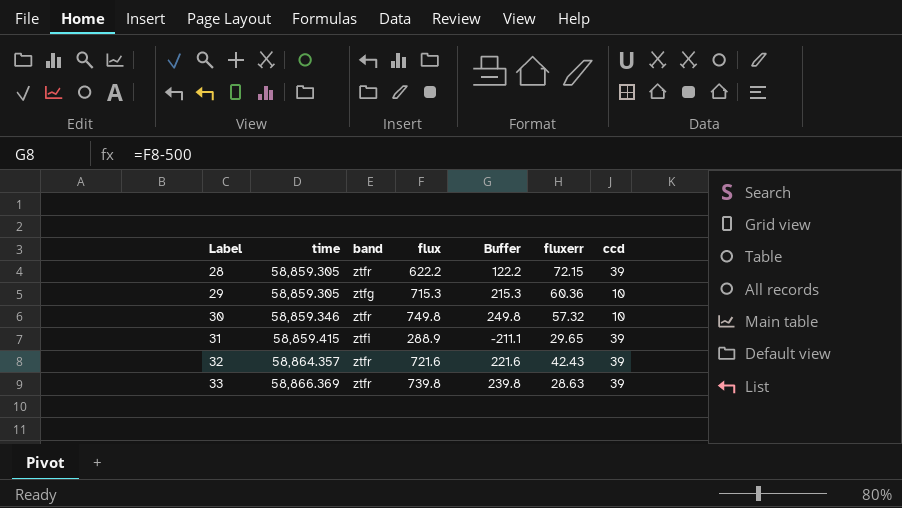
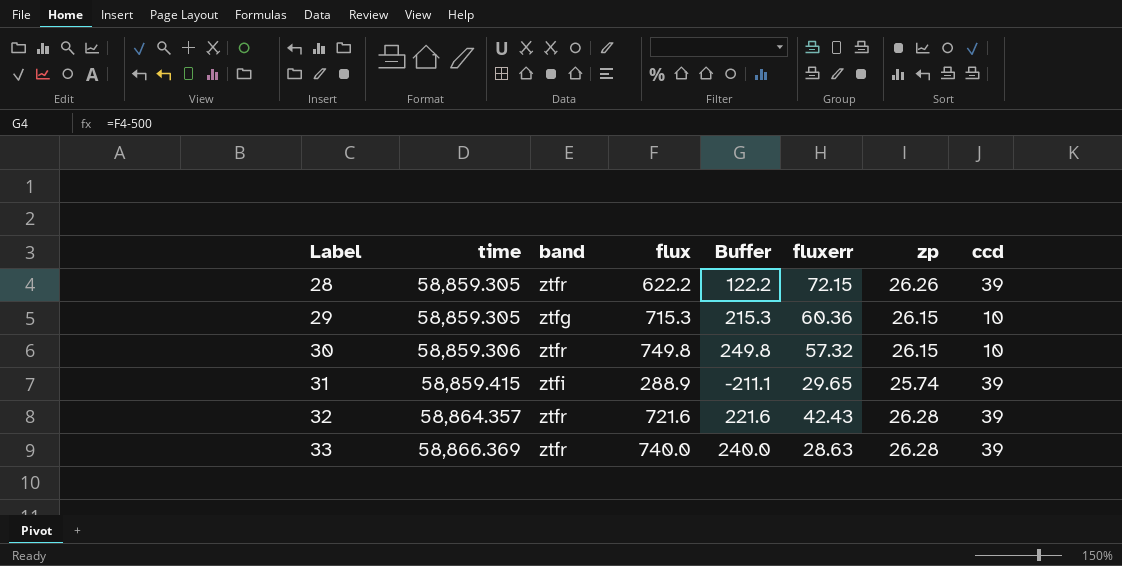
column zp | position: none -> 7
30 | time: 58,859.346 -> 58,859.306
33 | flux: 739.8 -> 740.0
33 | Buffer: 239.8 -> 240.0

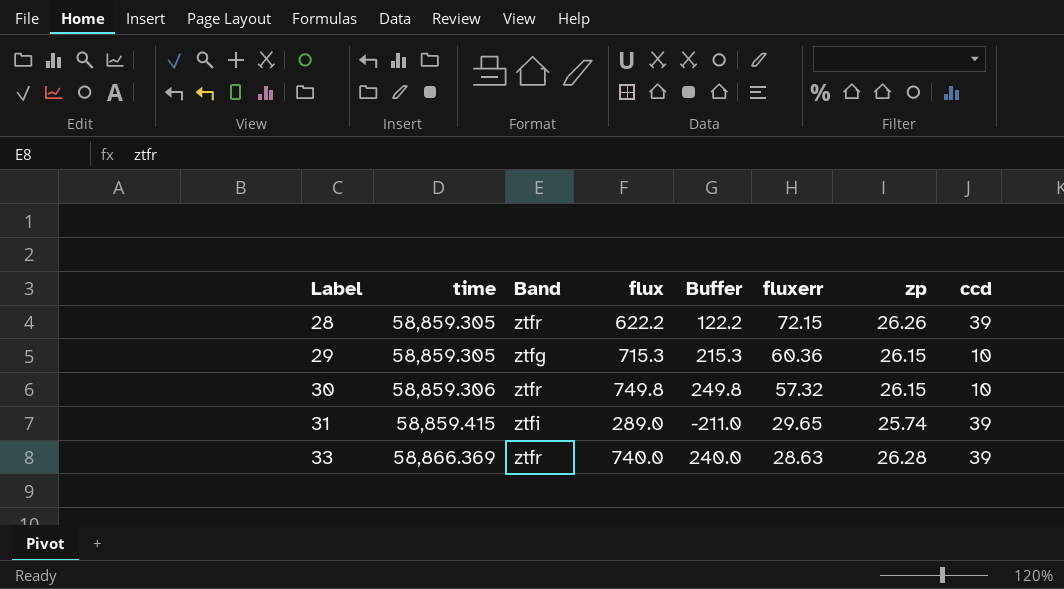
column name: band -> Band
row 32: 58,864.357 | ztfr | 721.6 | 221.6 | 42.43 | 26.28 | 39 -> none
31 | flux: 288.9 -> 289.0
31 | Buffer: -211.1 -> -211.0

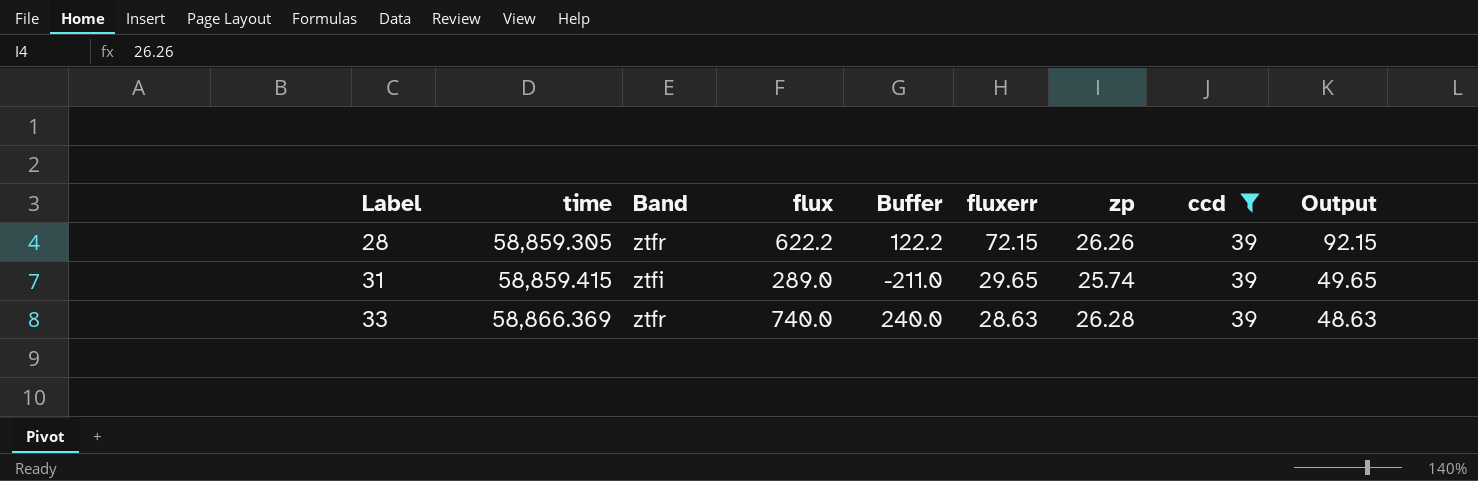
filter: none -> ccd = 39
column Output | formula: none -> [fluxerr] + 20

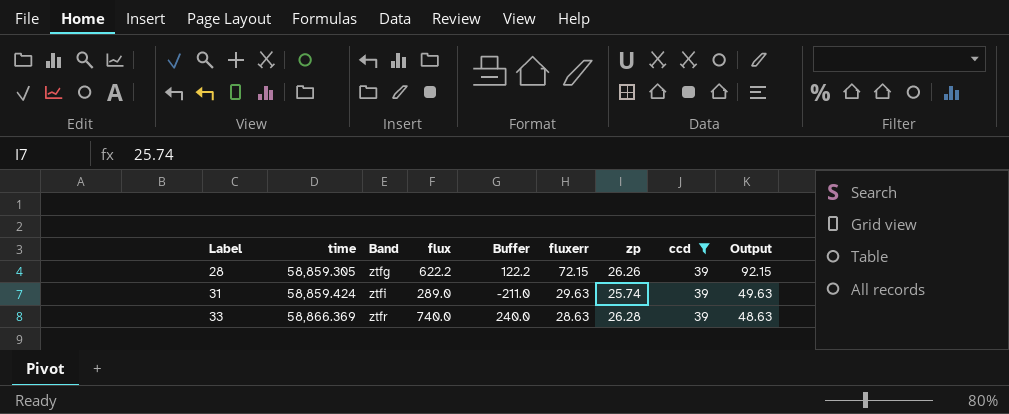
28 | Band: ztfr -> ztfg
31 | time: 58,859.415 -> 58,859.424
31 | fluxerr: 29.65 -> 29.63
31 | Output: 49.65 -> 49.63

